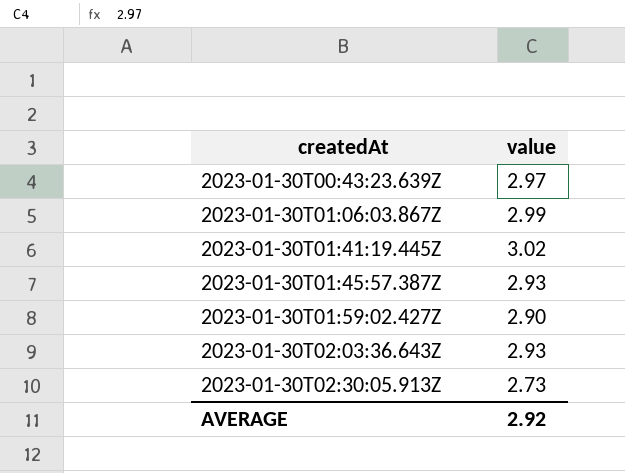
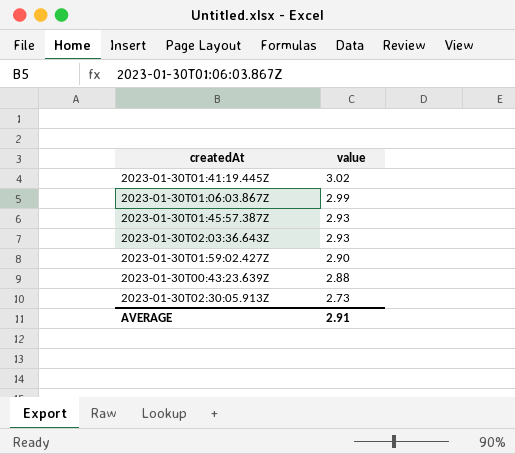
row order: createdAt ascending -> value descending
2023-01-30T00:43:23.639Z | value: 2.97 -> 2.88
AVERAGE | value: 2.92 -> 2.91

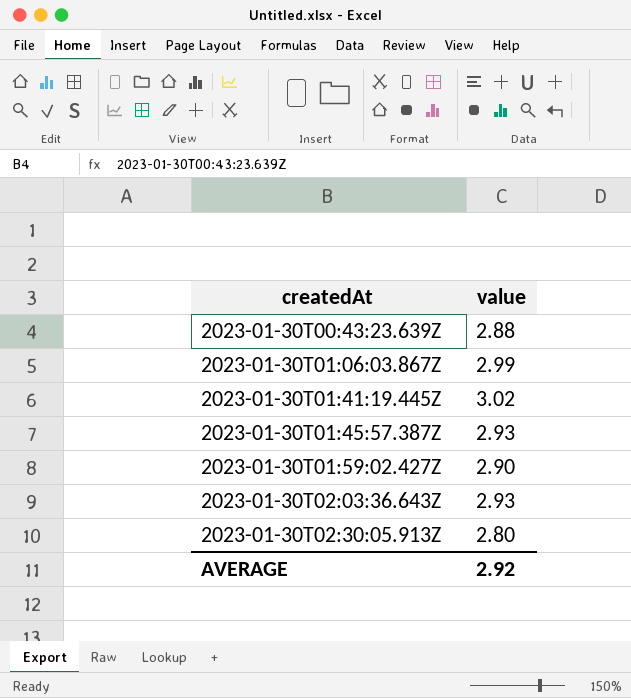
row order: value descending -> createdAt ascending
2023-01-30T02:30:05.913Z | value: 2.73 -> 2.80
AVERAGE | value: 2.91 -> 2.92

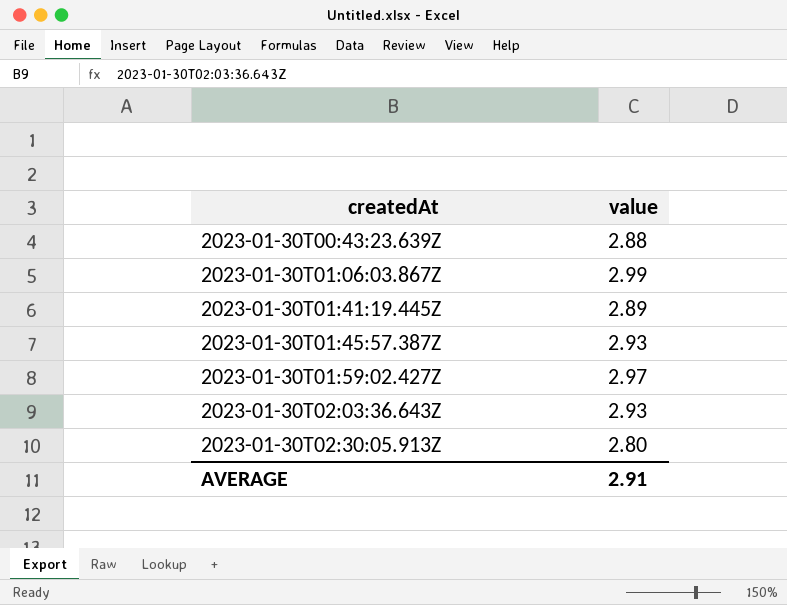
2023-01-30T01:41:19.445Z | value: 3.02 -> 2.89
2023-01-30T01:59:02.427Z | value: 2.90 -> 2.97
AVERAGE | value: 2.92 -> 2.91

